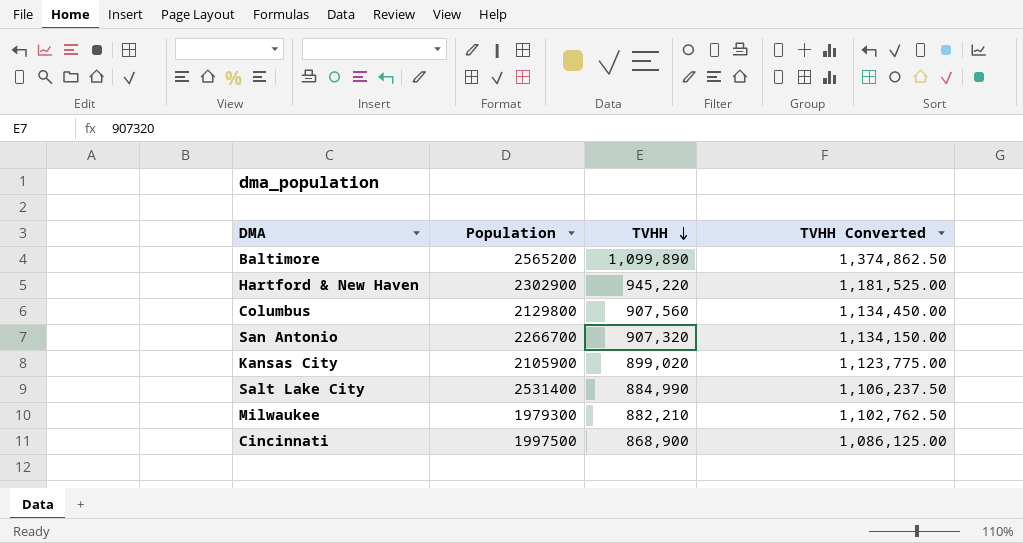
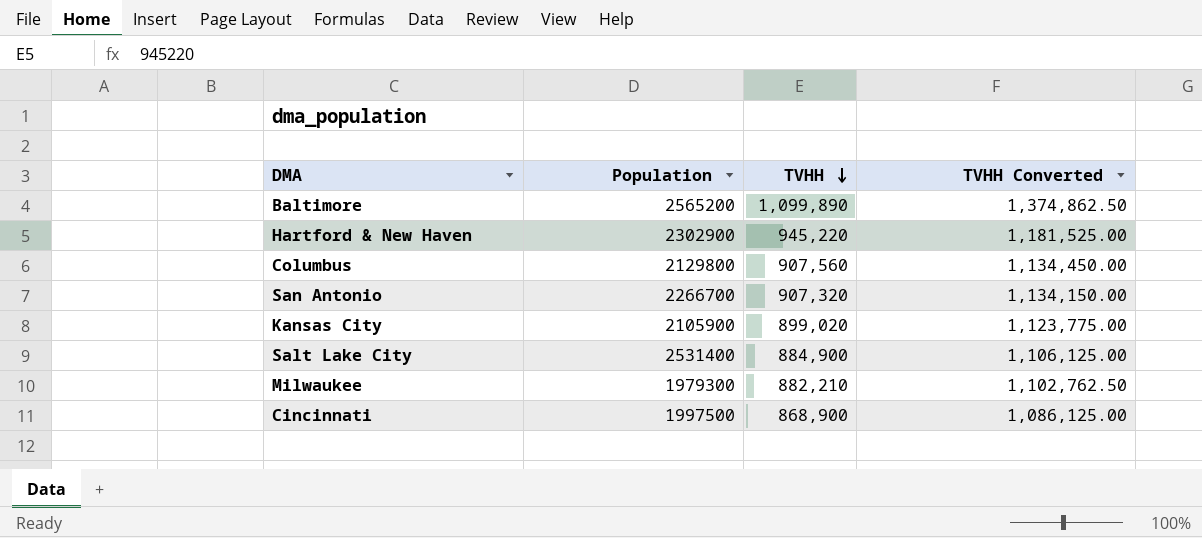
Salt Lake City | TVHH: 884,990 -> 884,900
Salt Lake City | TVHH Converted: 1,106,237.50 -> 1,106,125.00

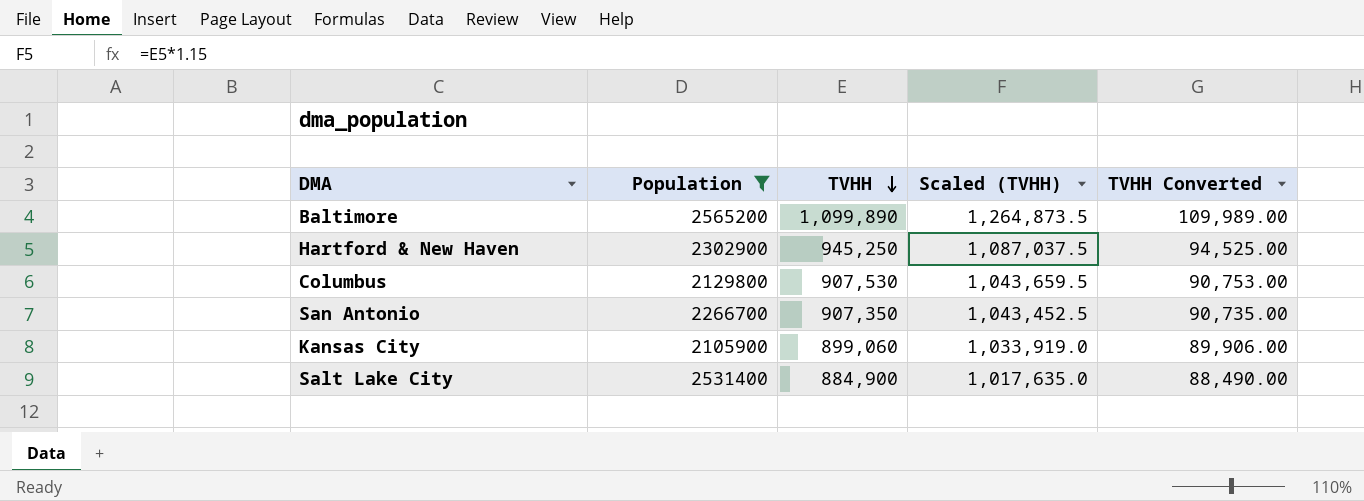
filter: none -> Population >= 2105900
column Scaled (TVHH) | formula: none -> [TVHH] * 1.15
column TVHH Converted | formula: [TVHH] * 1.25 -> [TVHH] * 0.1
Hartford & New Haven | TVHH: 945,220 -> 945,250
Columbus | TVHH: 907,560 -> 907,530
San Antonio | TVHH: 907,320 -> 907,350
Kansas City | TVHH: 899,020 -> 899,060

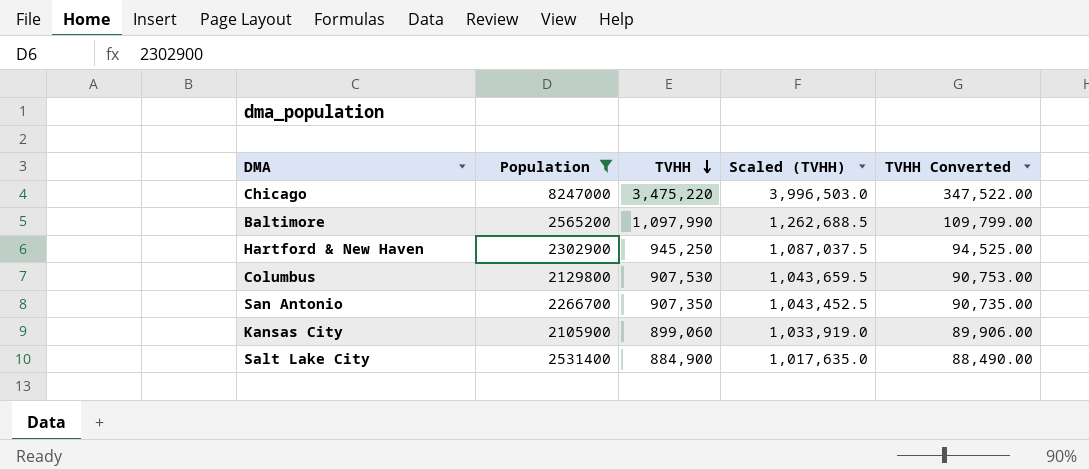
row Chicago: none -> 8247000 | 3,475,220 | 3,996,503.0 | 347,522.00
Baltimore | TVHH: 1,099,890 -> 1,097,990
Baltimore | Scaled (TVHH): 1,264,873.5 -> 1,262,688.5
Baltimore | TVHH Converted: 109,989.00 -> 109,799.00

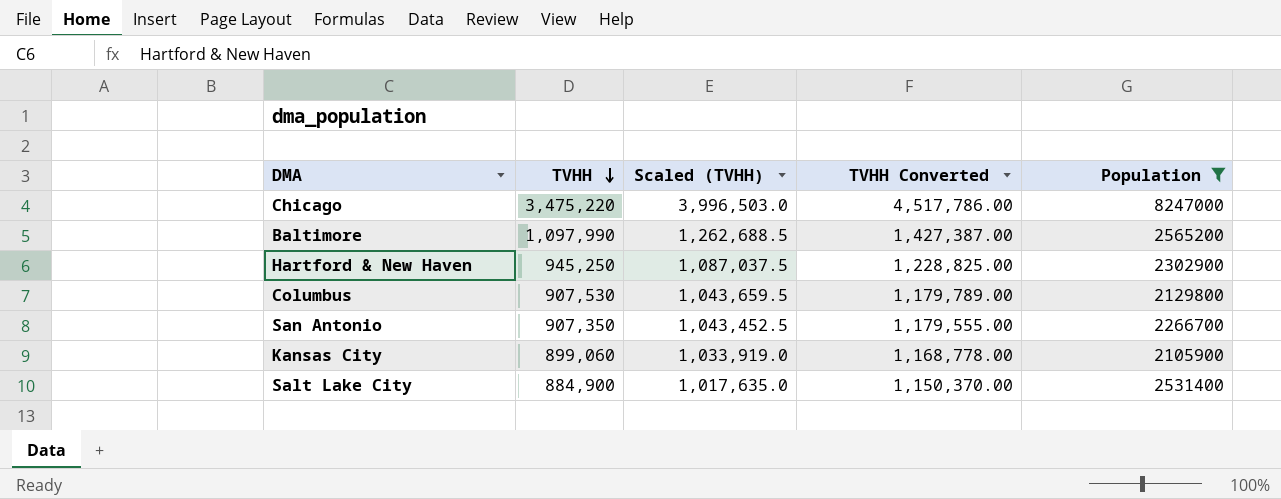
column TVHH Converted | formula: [TVHH] * 0.1 -> [TVHH] * 1.3
column Population | position: 2 -> 5

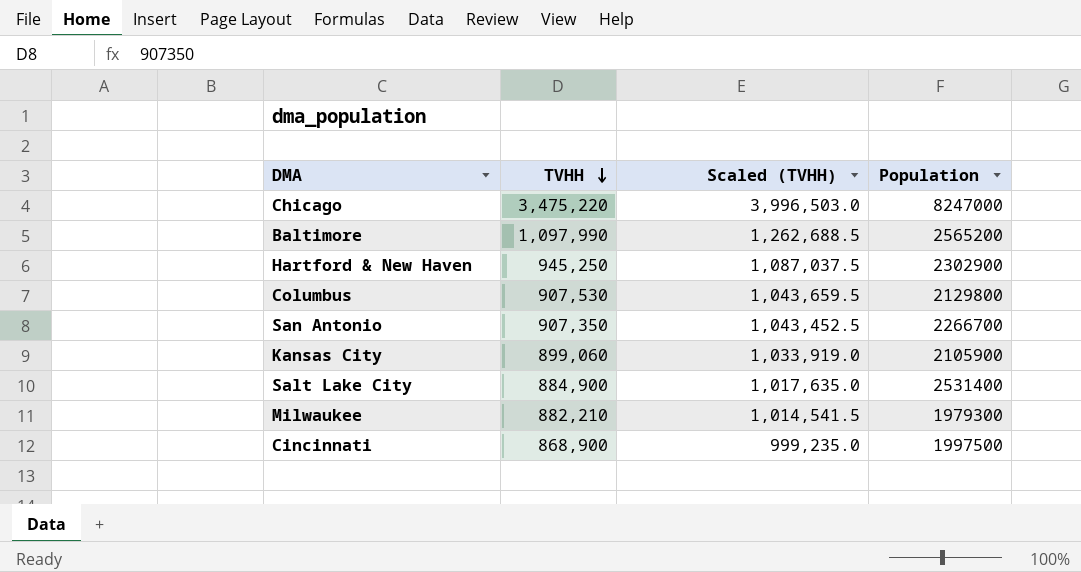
filter: Population >= 2105900 -> none
column TVHH Converted | formula: [TVHH] * 1.3 -> none

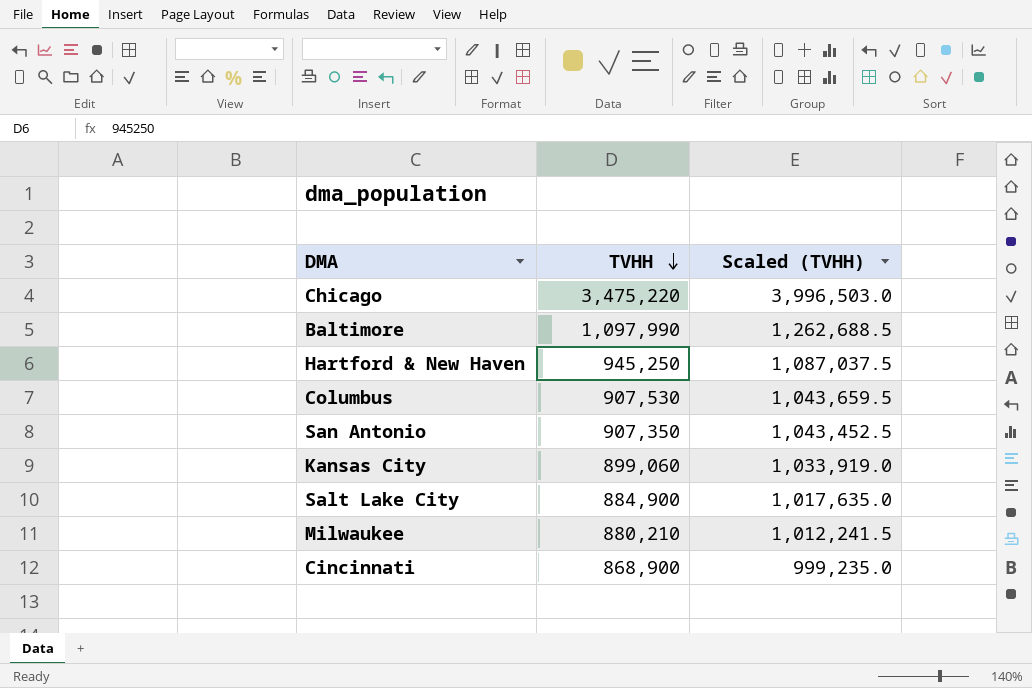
column Population | position: 4 -> none
Milwaukee | TVHH: 882,210 -> 880,210
Milwaukee | Scaled (TVHH): 1,014,541.5 -> 1,012,241.5

